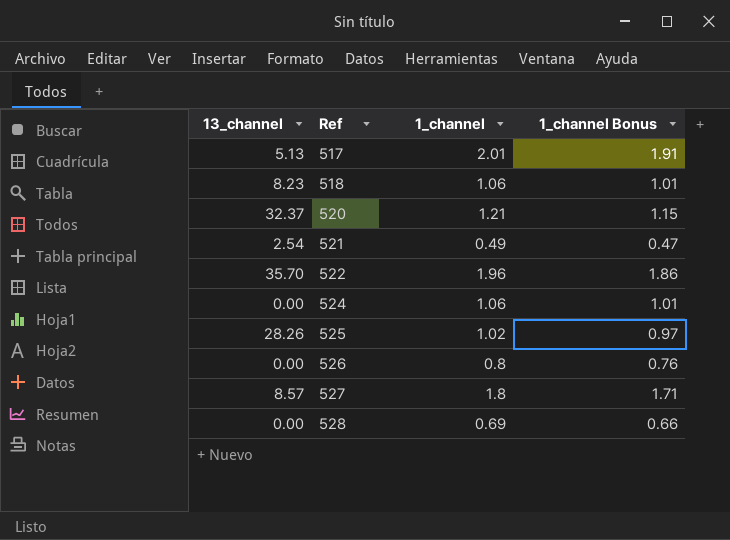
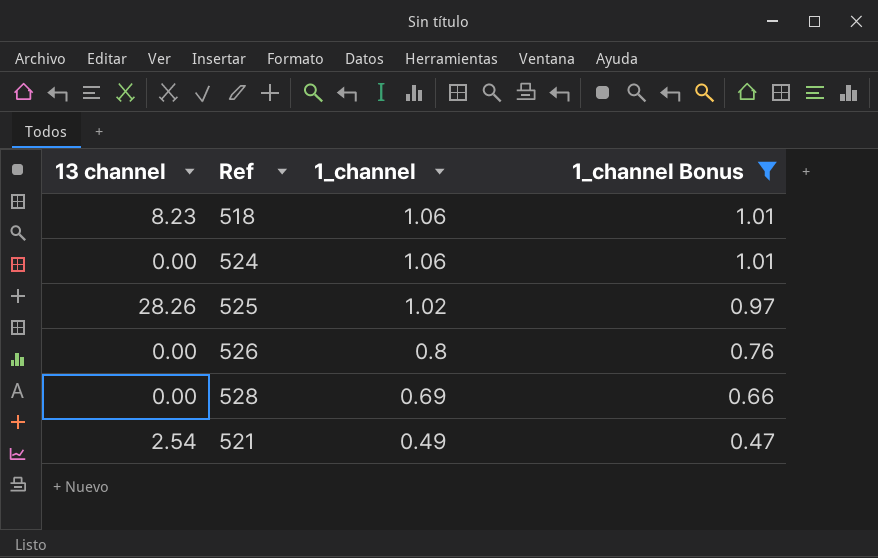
filter: none -> 1_channel Bonus <= 1.01
row order: Ref ascending -> 1_channel descending
column name: 13_channel -> 13 channel

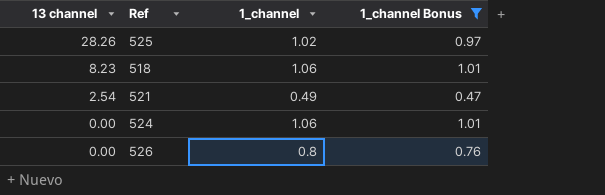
row order: 1_channel descending -> 13 channel descending
row 528: 0.00 | 0.69 | 0.66 -> none

